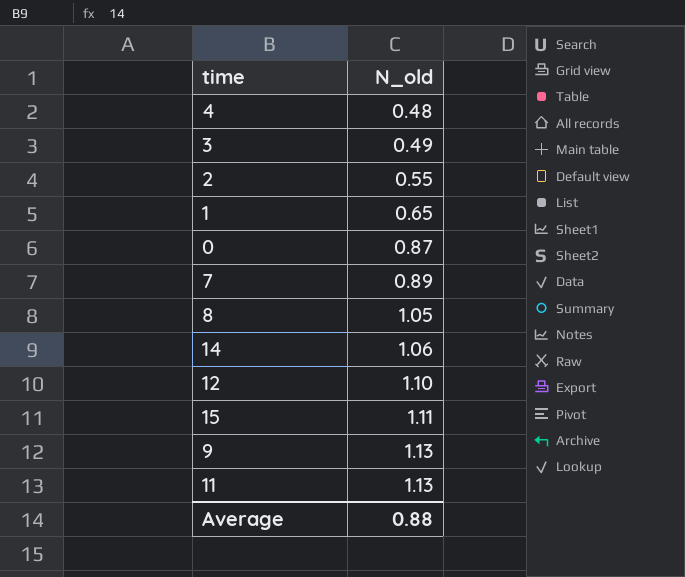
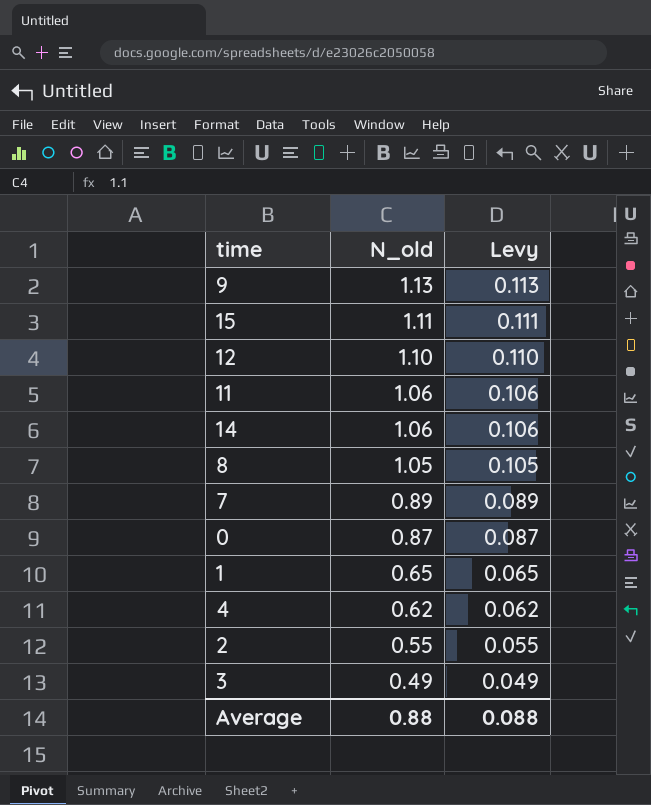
row order: N_old ascending -> N_old descending
column Levy | formula: none -> [N_old] * 0.1
11 | N_old: 1.13 -> 1.06
4 | N_old: 0.48 -> 0.62

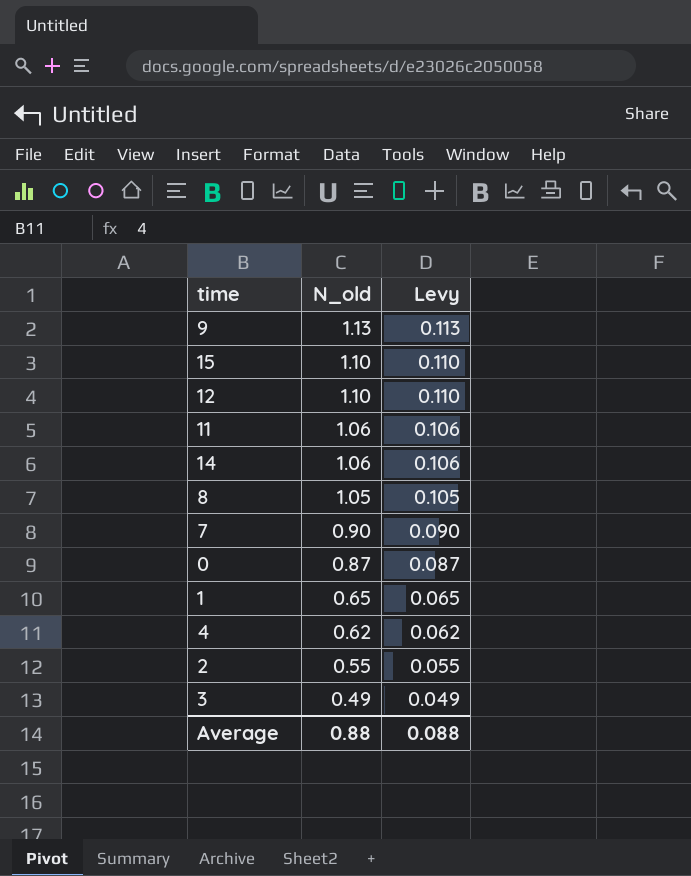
15 | N_old: 1.11 -> 1.10
15 | Levy: 0.111 -> 0.110
7 | N_old: 0.89 -> 0.90
7 | Levy: 0.089 -> 0.090

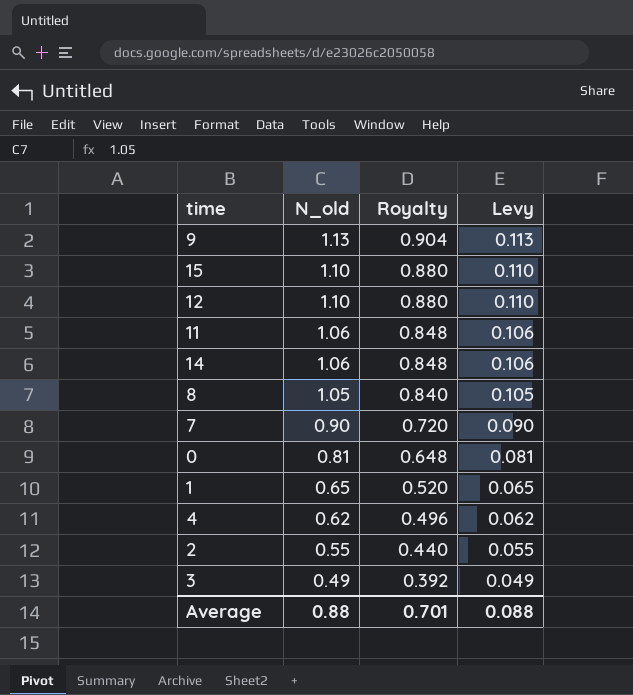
column Royalty | formula: none -> [N_old] * 0.8
0 | N_old: 0.87 -> 0.81
0 | Levy: 0.087 -> 0.081

